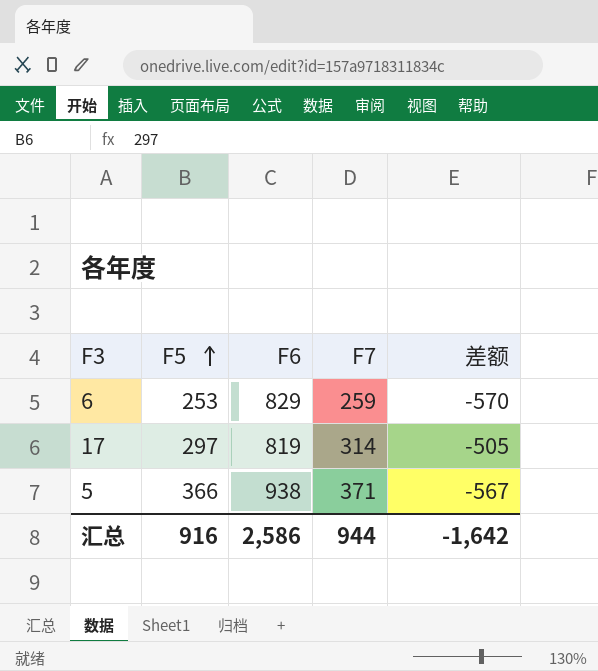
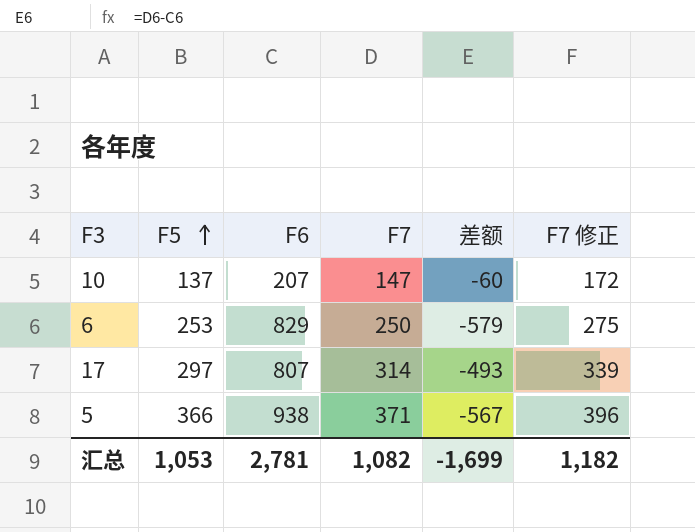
column F7 修正 | formula: none -> [F7] + 25
row 10: none -> 137 | 207 | 147 | -60 | 172
6 | F7: 259 -> 250
6 | 差额: -570 -> -579
17 | F6: 819 -> 807
17 | 差额: -505 -> -493
汇总 | F5: 916 -> 1,053
汇总 | F6: 2,586 -> 2,781
汇总 | F7: 944 -> 1,082
汇总 | 差额: -1,642 -> -1,699

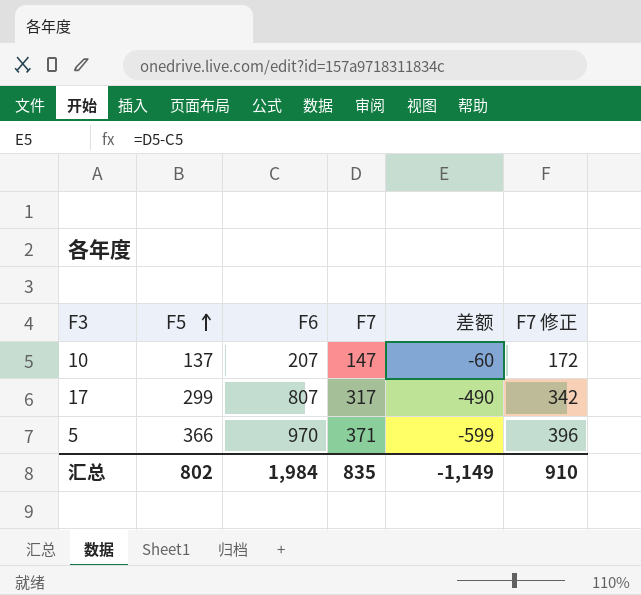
row 6: 253 | 829 | 250 | -579 | 275 -> none
17 | F5: 297 -> 299
17 | F7: 314 -> 317
17 | 差额: -493 -> -490
17 | F7 修正: 339 -> 342
5 | F6: 938 -> 970
5 | 差额: -567 -> -599
汇总 | F5: 1,053 -> 802
汇总 | F6: 2,781 -> 1,984
汇总 | F7: 1,082 -> 835
汇总 | 差额: -1,699 -> -1,149
汇总 | F7 修正: 1,182 -> 910

